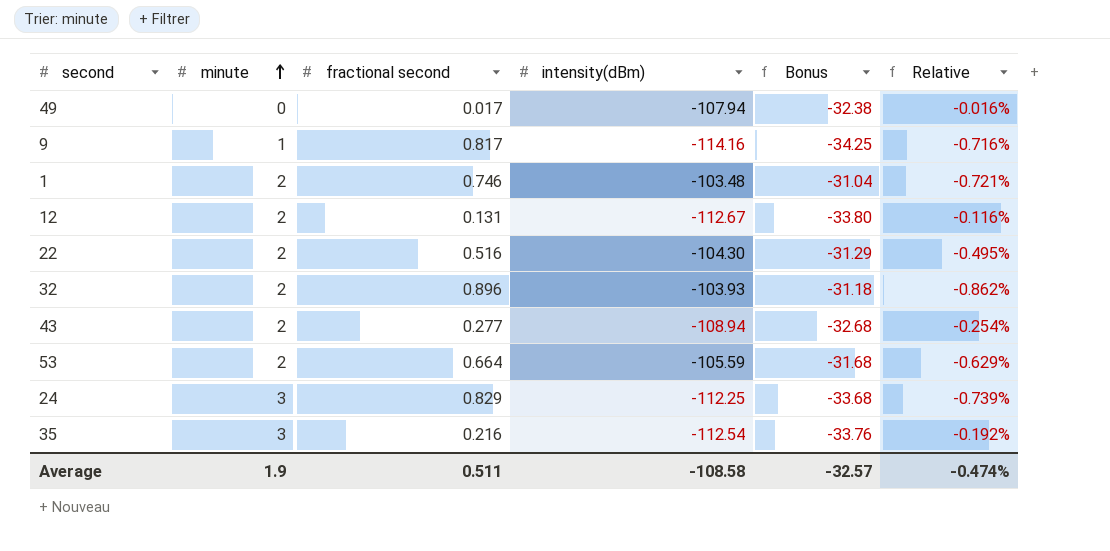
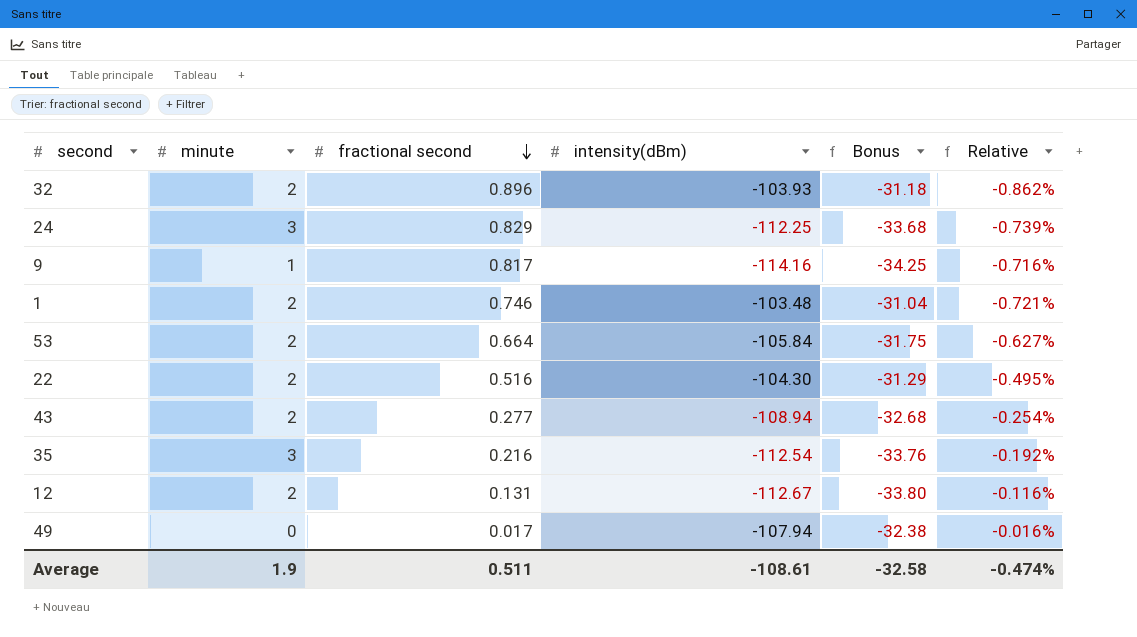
row order: minute ascending -> fractional second descending
53 | intensity(dBm): -105.59 -> -105.84
53 | Bonus: -31.68 -> -31.75
53 | Relative: -0.629% -> -0.627%
Average | intensity(dBm): -108.58 -> -108.61
Average | Bonus: -32.57 -> -32.58

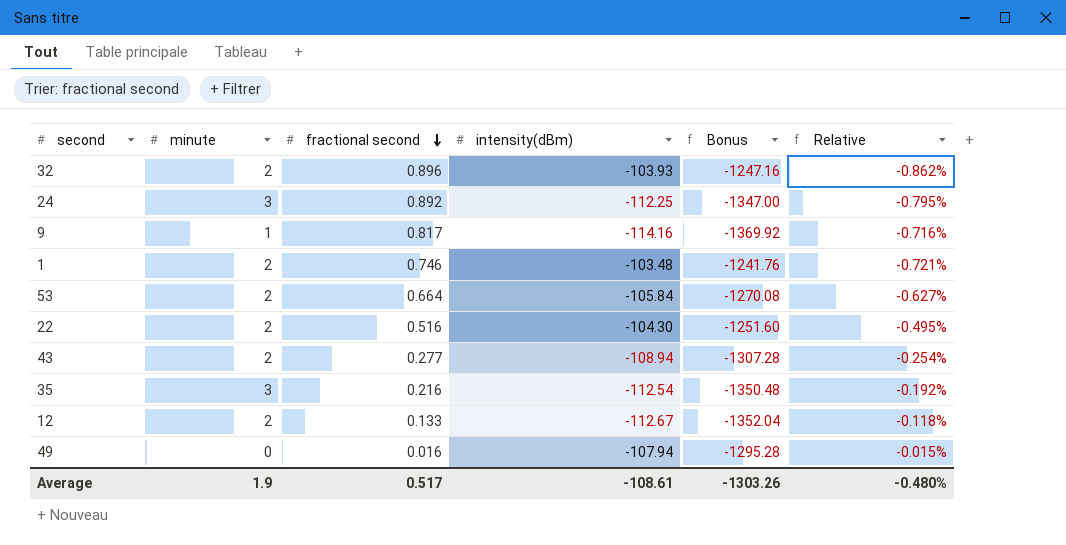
column Bonus | formula: [intensity(dBm)] * 0.3 -> [intensity(dBm)] * 12
24 | fractional second: 0.829 -> 0.892
24 | Relative: -0.739% -> -0.795%
12 | fractional second: 0.131 -> 0.133
12 | Relative: -0.116% -> -0.118%
49 | fractional second: 0.017 -> 0.016
49 | Relative: -0.016% -> -0.015%
Average | fractional second: 0.511 -> 0.517
Average | Bonus: -32.58 -> -1303.26
Average | Relative: -0.474% -> -0.480%

